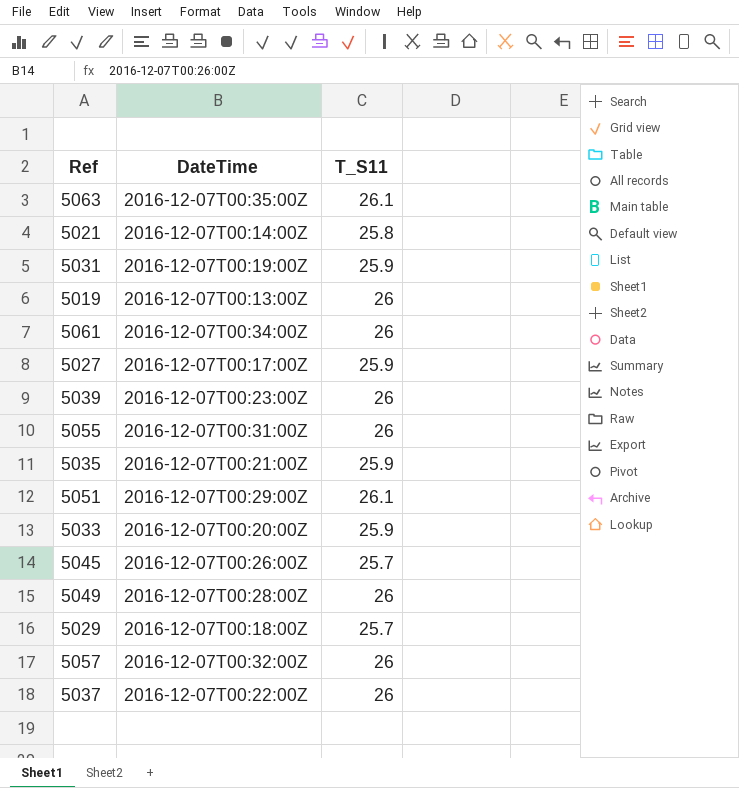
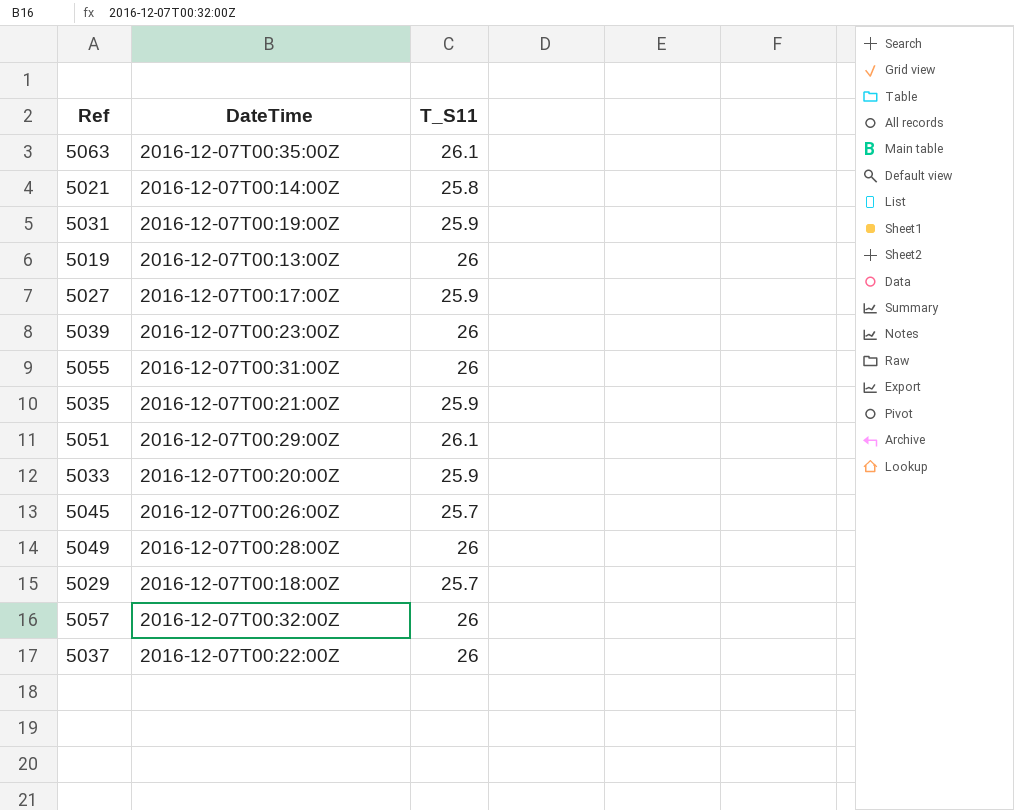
row 5061: 2016-12-07T00:34:00Z | 26 -> none

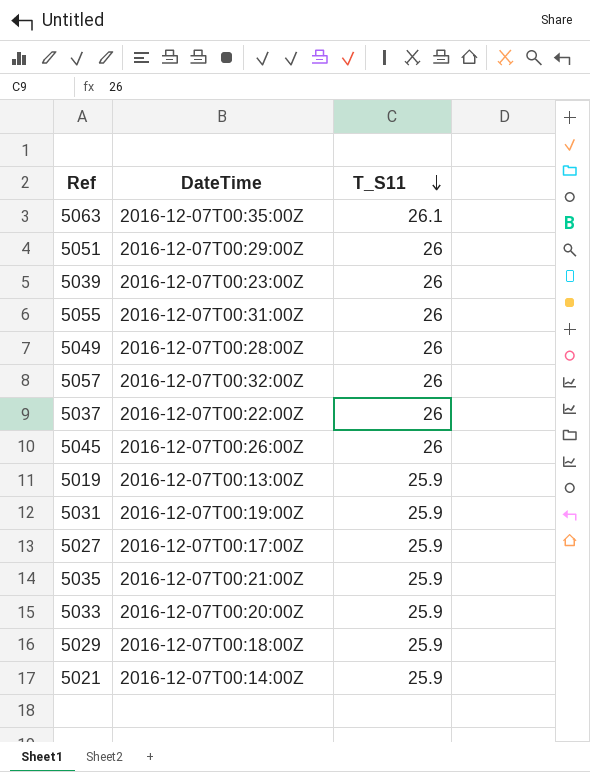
row order: none -> T_S11 descending
5051 | T_S11: 26.1 -> 26
5045 | T_S11: 25.7 -> 26
5019 | T_S11: 26 -> 25.9
5029 | T_S11: 25.7 -> 25.9
5021 | T_S11: 25.8 -> 25.9

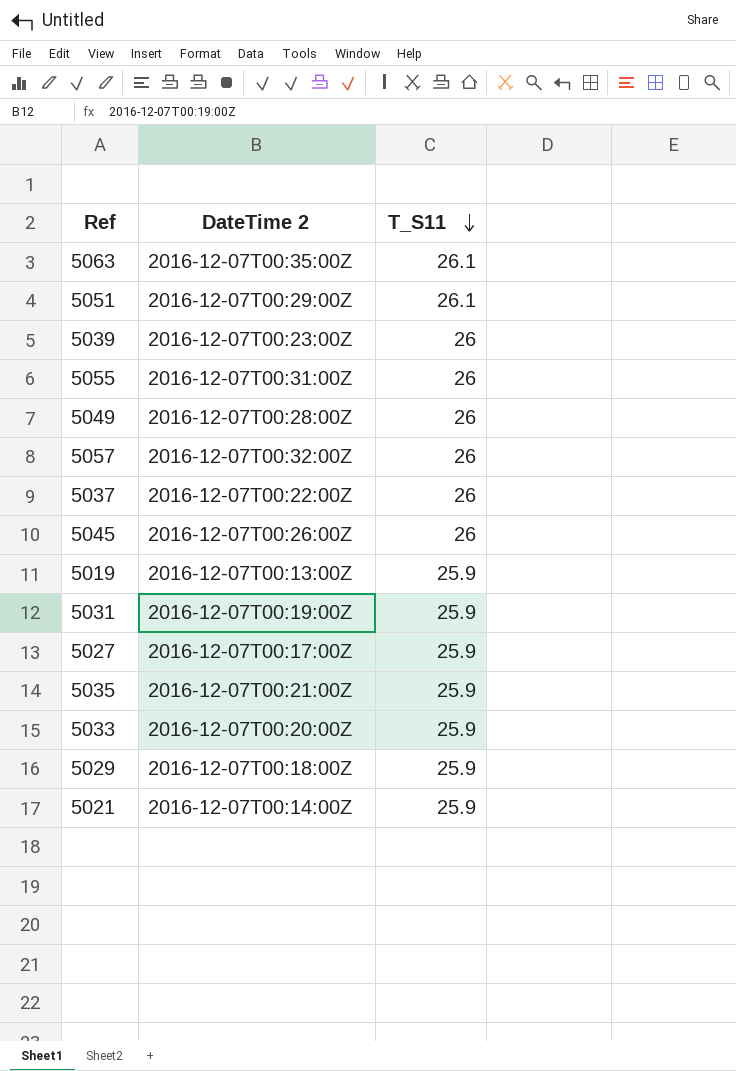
column name: DateTime -> DateTime 2
5051 | T_S11: 26 -> 26.1

